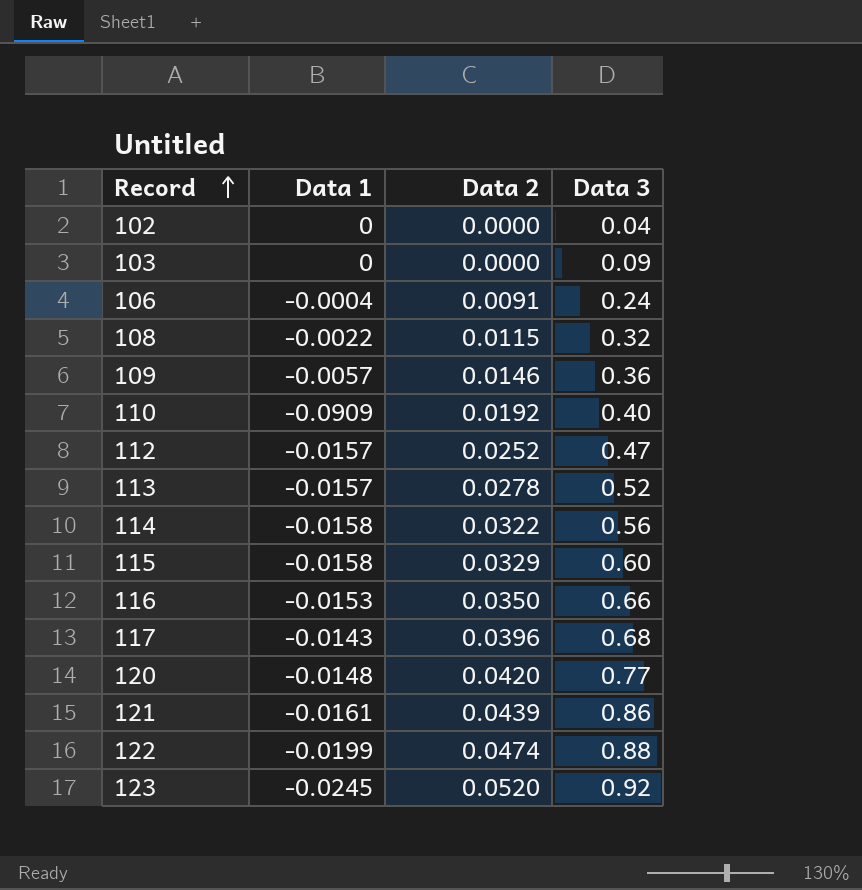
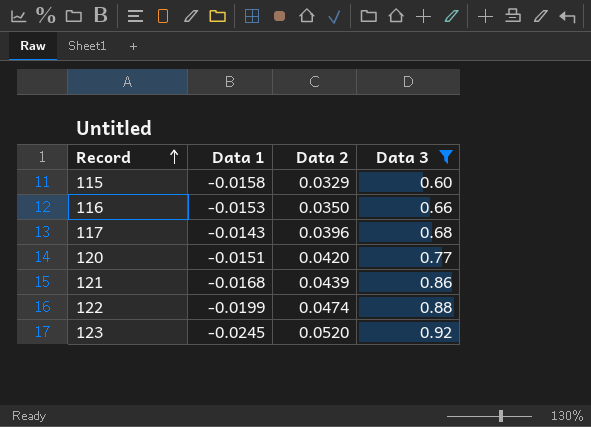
filter: none -> Data 3 >= 0.60
120 | Data 1: -0.0148 -> -0.0151
121 | Data 1: -0.0161 -> -0.0168

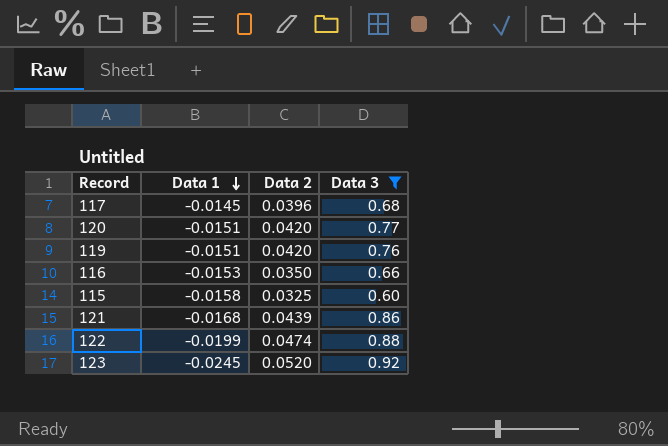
row order: Record ascending -> Data 1 descending
117 | Data 1: -0.0143 -> -0.0145
row 119: none -> -0.0151 | 0.0420 | 0.76
115 | Data 2: 0.0329 -> 0.0325

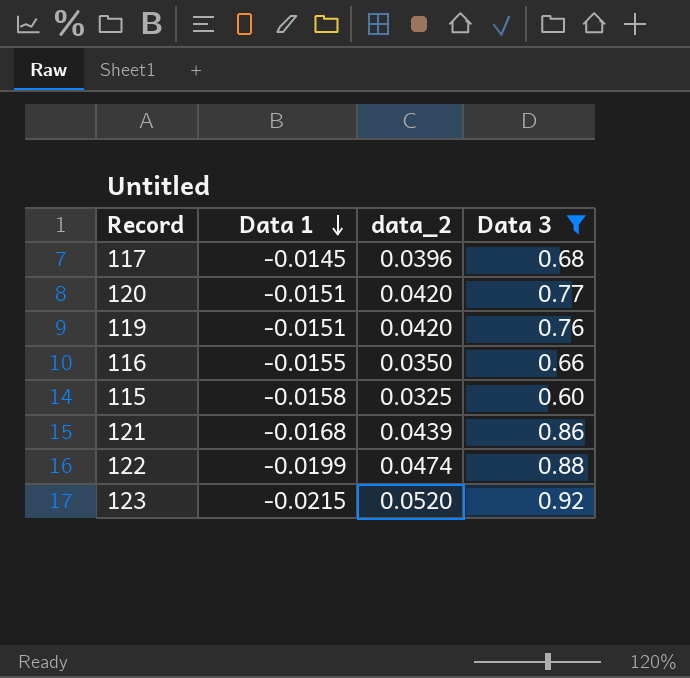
column name: Data 2 -> data_2
116 | Data 1: -0.0153 -> -0.0155
123 | Data 1: -0.0245 -> -0.0215

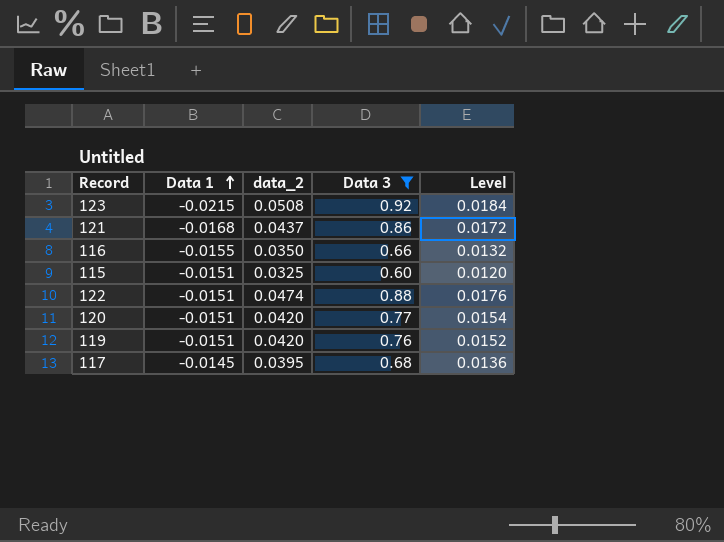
row order: Data 1 descending -> Data 1 ascending
column Level | formula: none -> [Data 3] * 0.02
123 | data_2: 0.0520 -> 0.0508
121 | data_2: 0.0439 -> 0.0437
115 | Data 1: -0.0158 -> -0.0151
122 | Data 1: -0.0199 -> -0.0151
117 | data_2: 0.0396 -> 0.0395

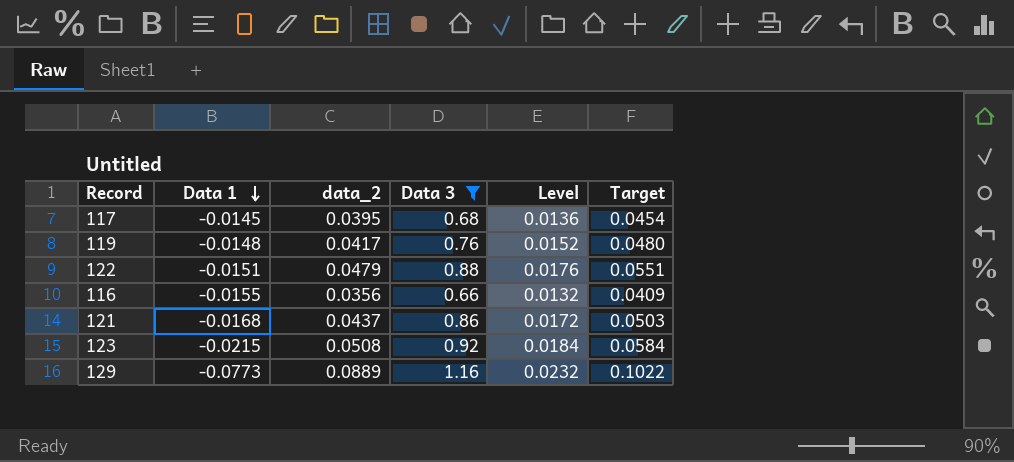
row order: Data 1 ascending -> Data 1 descending
column Target | formula: none -> [data_2] * 1.15
row 115: -0.0151 | 0.0325 | 0.60 | 0.0120 -> none
row 120: -0.0151 | 0.0420 | 0.77 | 0.0154 -> none
119 | Data 1: -0.0151 -> -0.0148
119 | data_2: 0.0420 -> 0.0417
122 | data_2: 0.0474 -> 0.0479
116 | data_2: 0.0350 -> 0.0356
row 129: none -> -0.0773 | 0.0889 | 1.16 | 0.0232 | 0.1022

